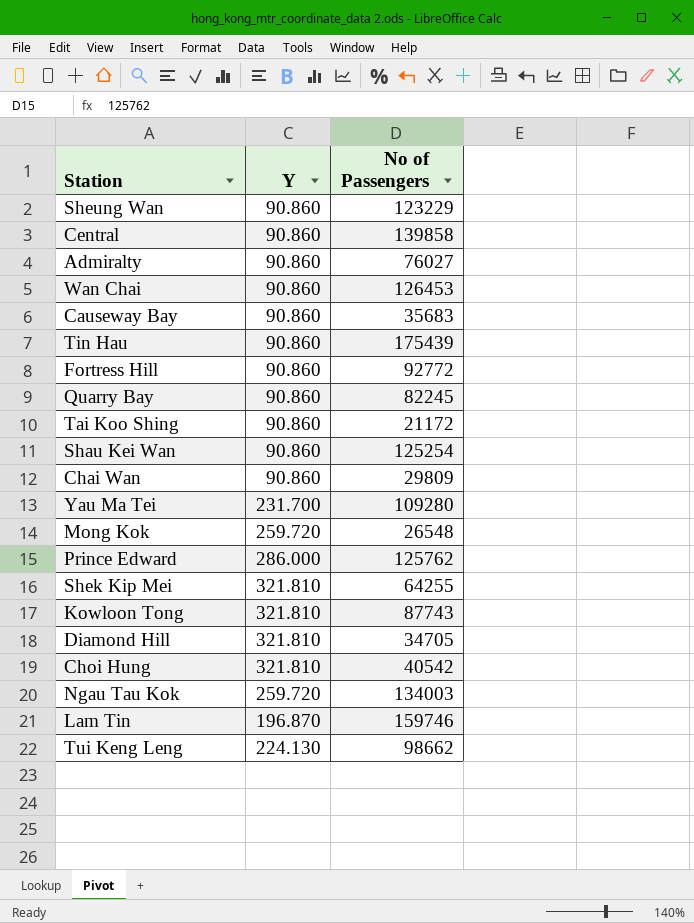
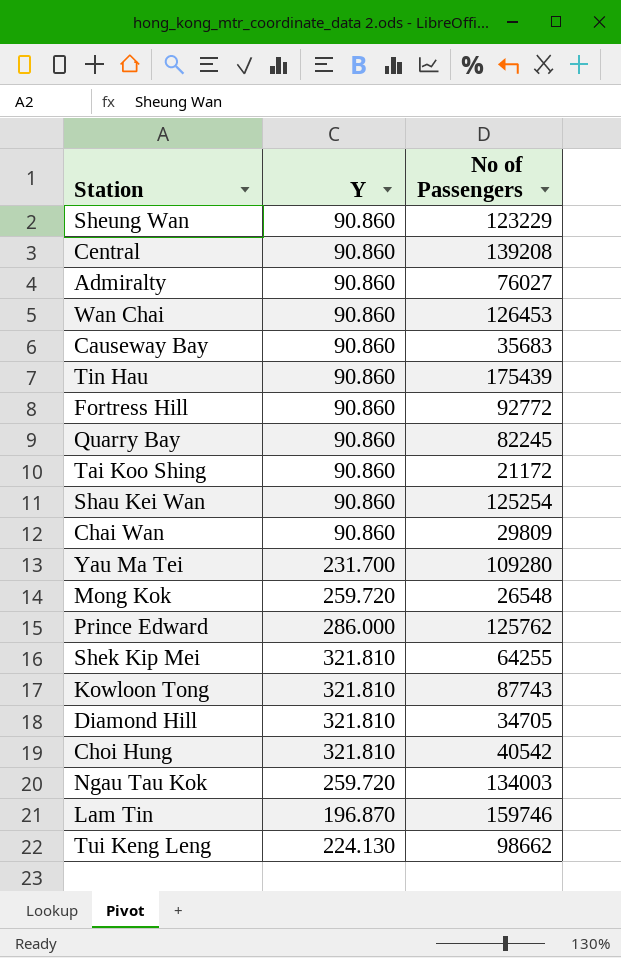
Central | No of Passengers: 139858 -> 139208

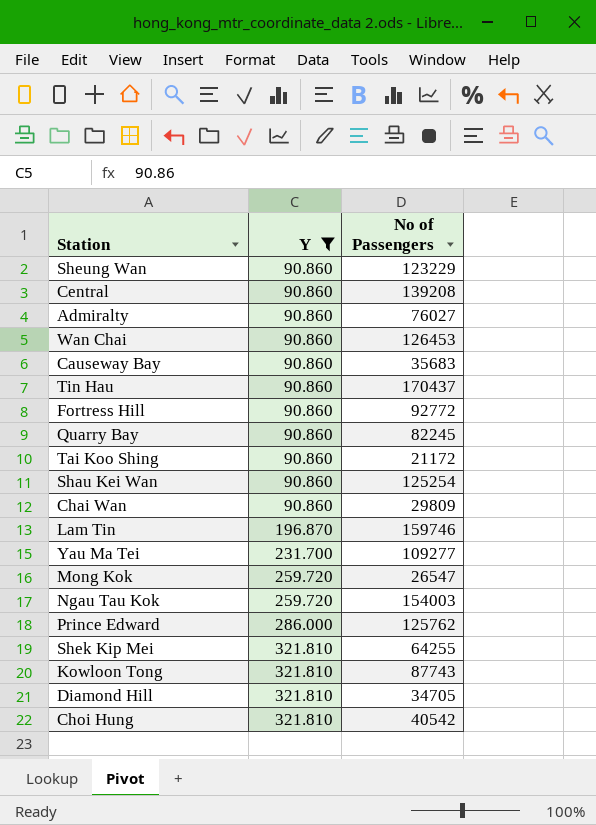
filter: none -> Y != 224.130
row order: none -> Y ascending
Tin Hau | No of Passengers: 175439 -> 170437
Yau Ma Tei | No of Passengers: 109280 -> 109277
Mong Kok | No of Passengers: 26548 -> 26547
Ngau Tau Kok | No of Passengers: 134003 -> 154003

